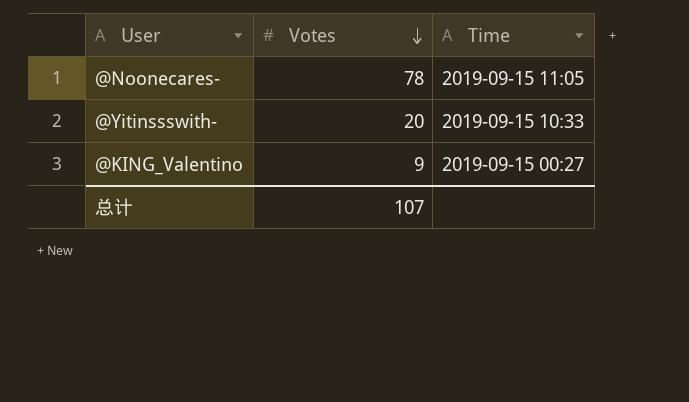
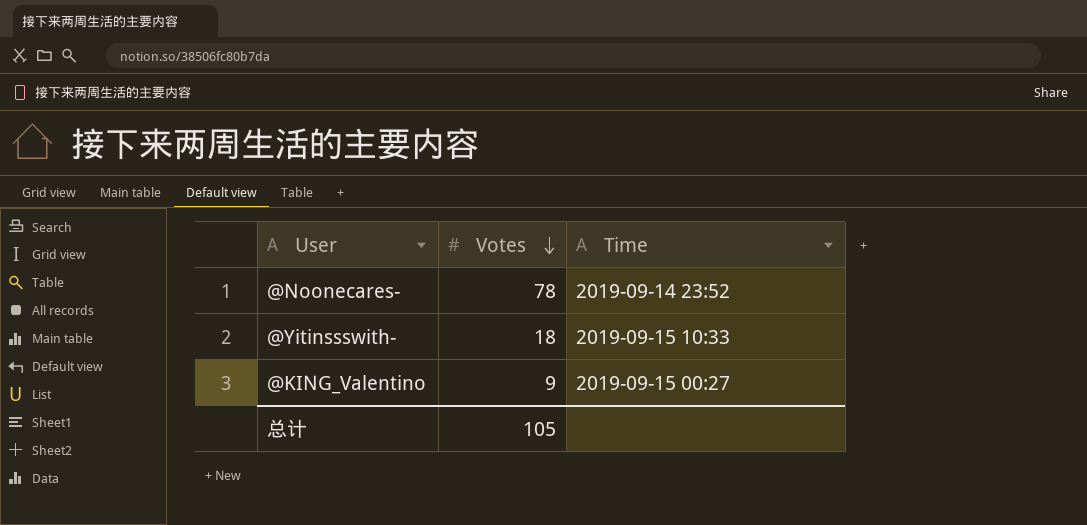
@Noonecares- | Time: 2019-09-15 11:05 -> 2019-09-14 23:52
@Yitinssswith- | Votes: 20 -> 18
总计 | Votes: 107 -> 105

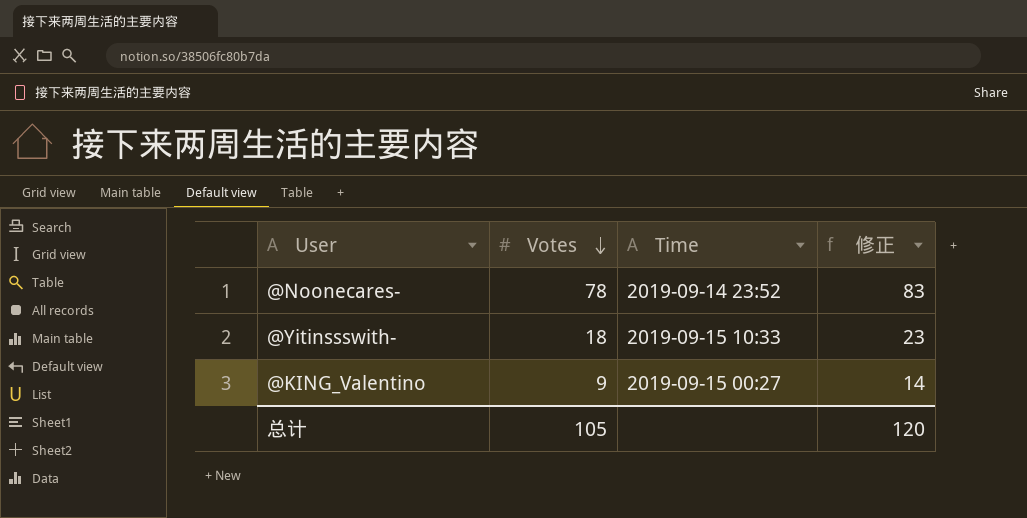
column 修正 | formula: none -> [Votes] + 5

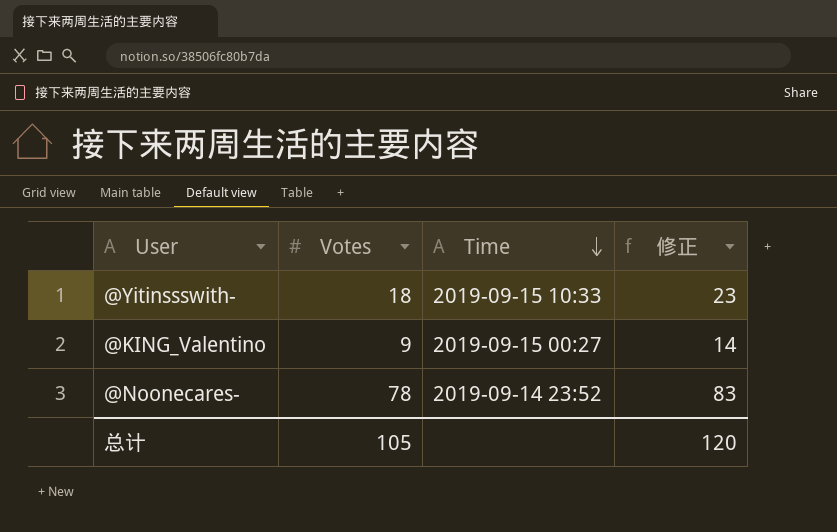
row order: Votes descending -> Time descending

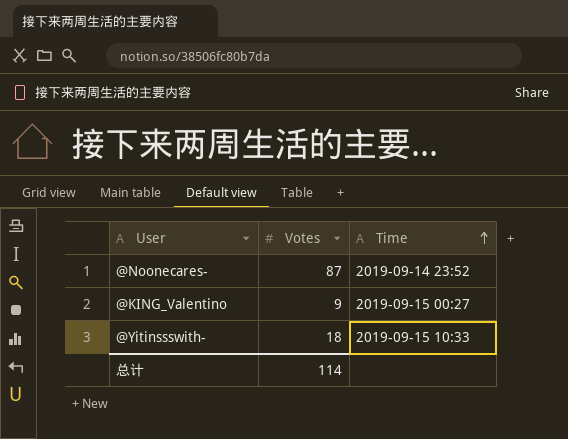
row order: Time descending -> Time ascending
column 修正 | formula: [Votes] + 5 -> none
@Noonecares- | Votes: 78 -> 87
总计 | Votes: 105 -> 114

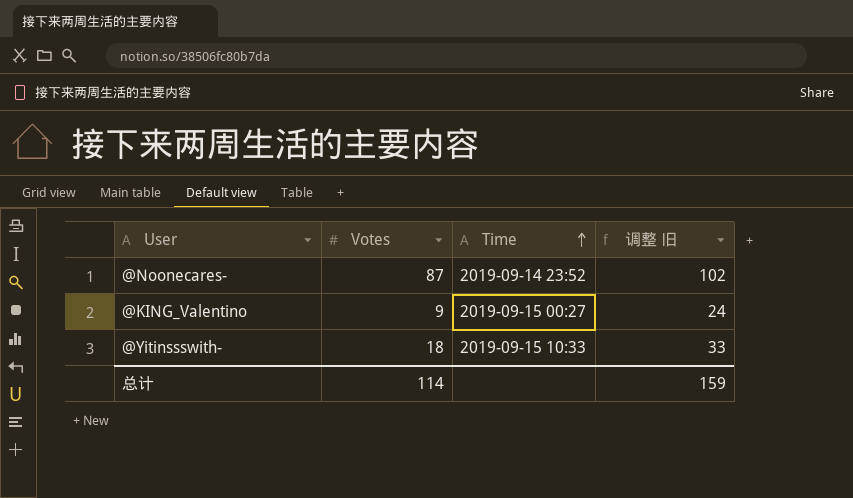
column 调整 旧 | formula: none -> [Votes] + 15

